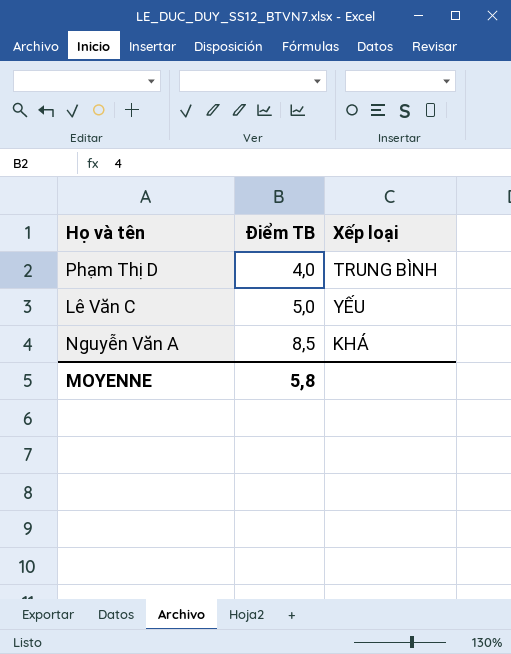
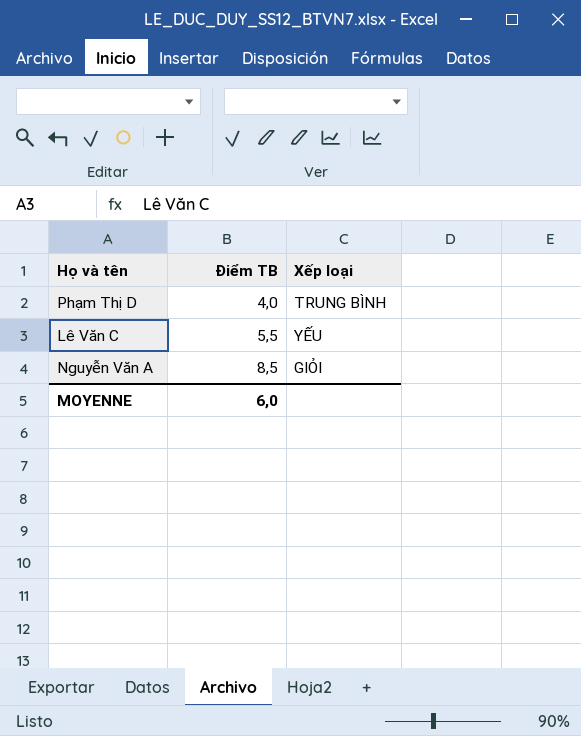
Lê Văn C | Điểm TB: 5,0 -> 5,5
Nguyễn Văn A | Xếp loại: KHÁ -> GIỎI
MOYENNE | Điểm TB: 5,8 -> 6,0

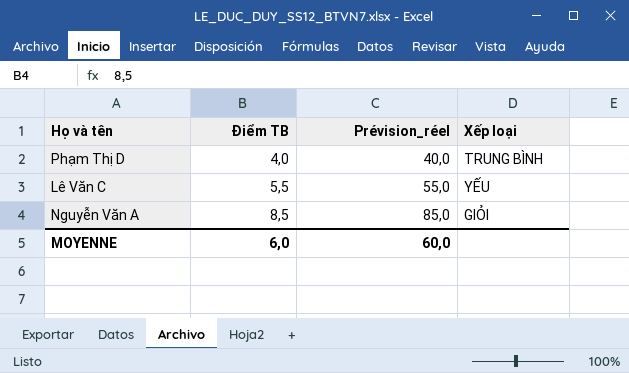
column Prévision_réel | formula: none -> [Điểm TB] * 10

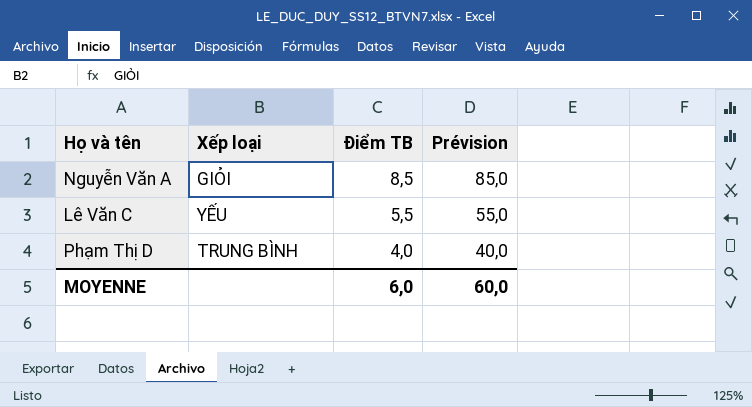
row order: Điểm TB ascending -> Điểm TB descending
column Xếp loại | position: 4 -> 2
column name: Prévision_réel -> Prévision

